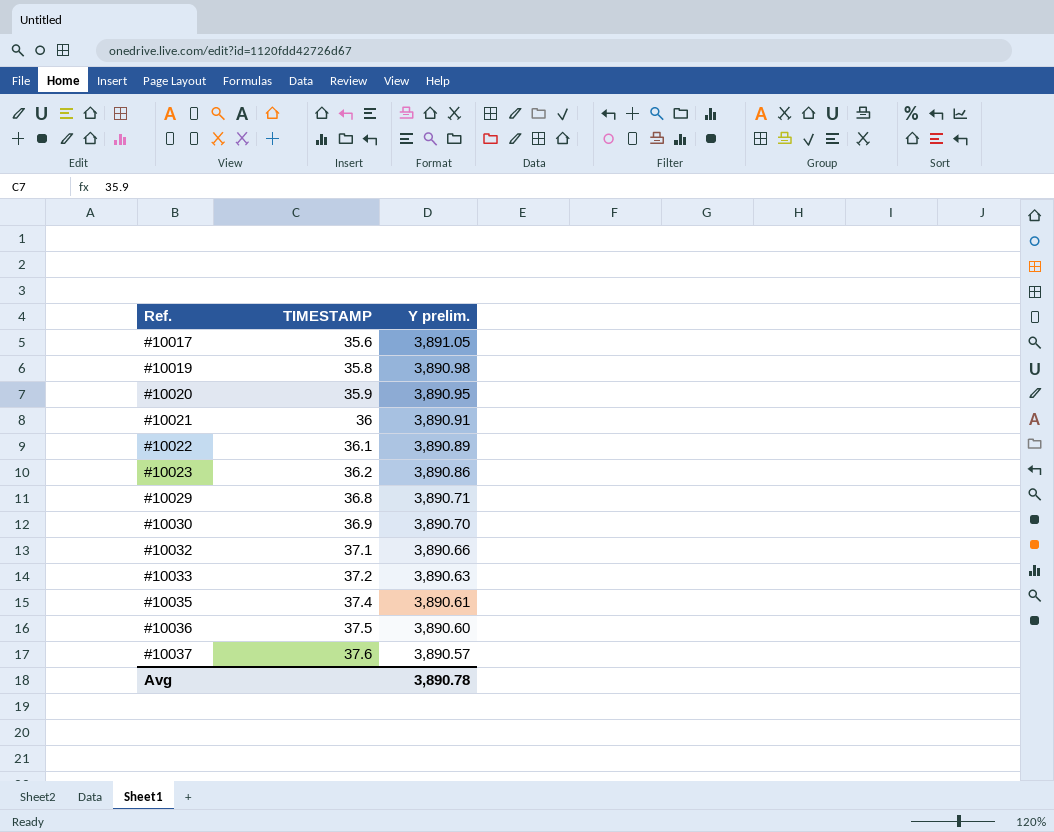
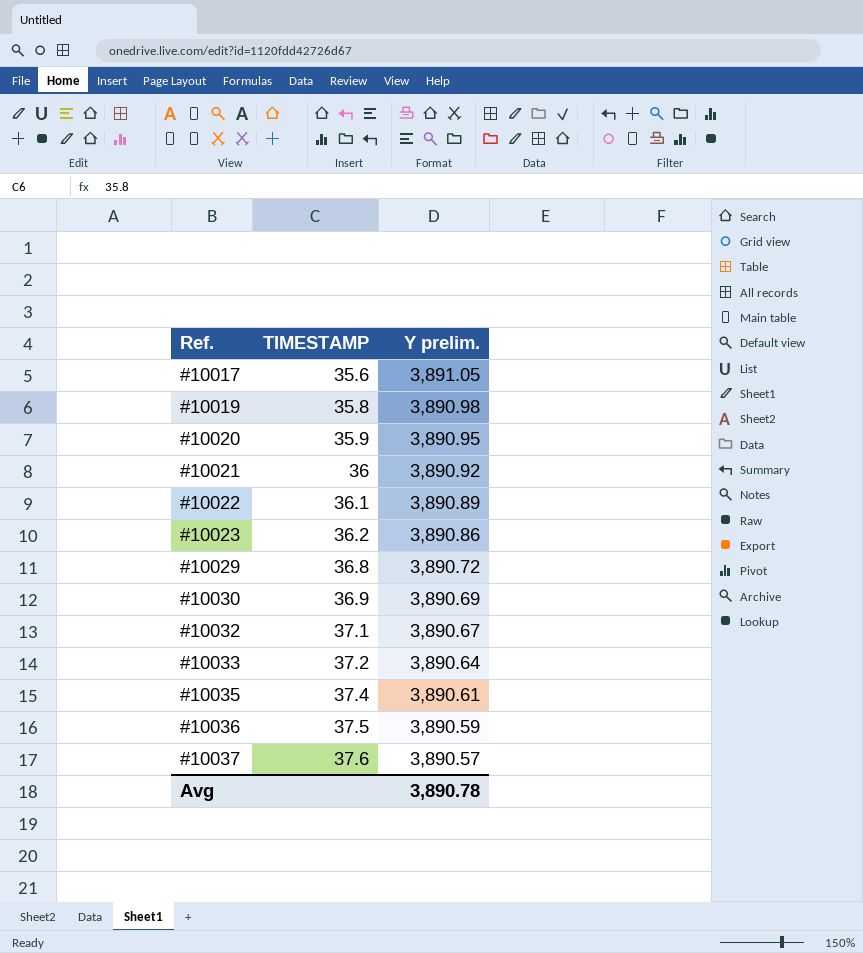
#10021 | Y prelim.: 3,890.91 -> 3,890.92
#10029 | Y prelim.: 3,890.71 -> 3,890.72
#10030 | Y prelim.: 3,890.70 -> 3,890.69
#10032 | Y prelim.: 3,890.66 -> 3,890.67
#10033 | Y prelim.: 3,890.63 -> 3,890.64
#10036 | Y prelim.: 3,890.60 -> 3,890.59

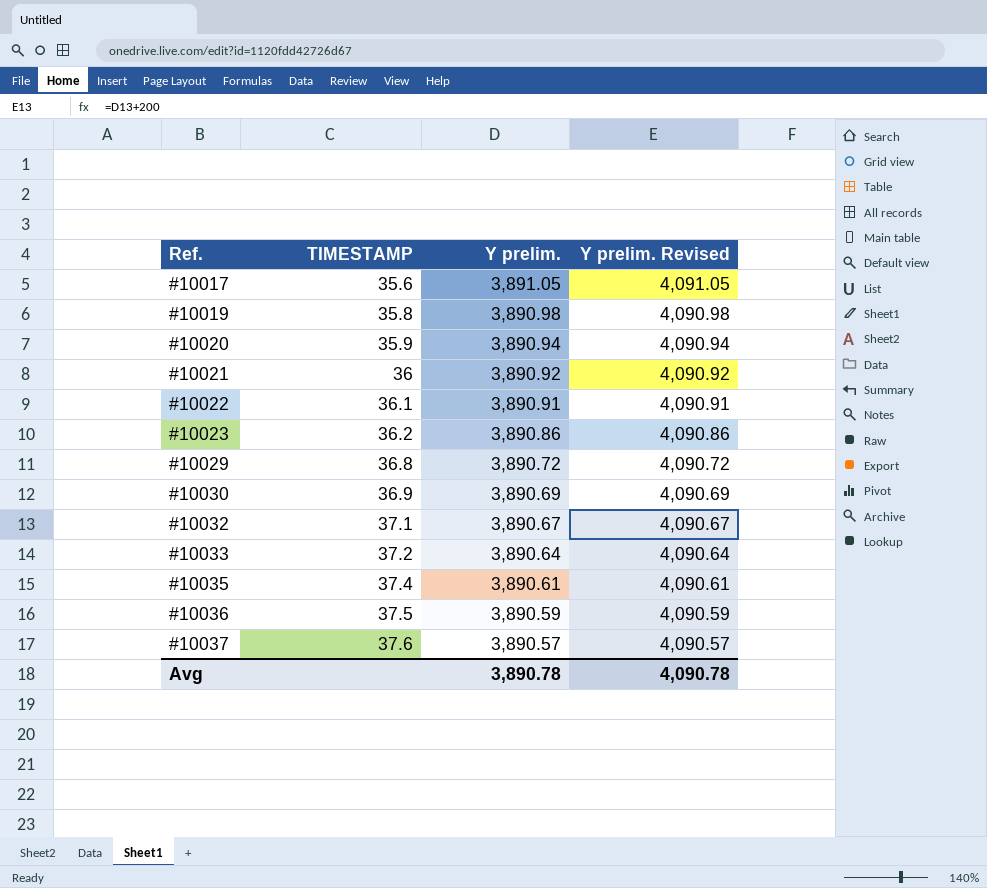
column Y prelim. Revised | formula: none -> [Y prelim.] + 200
#10020 | Y prelim.: 3,890.95 -> 3,890.94
#10022 | Y prelim.: 3,890.89 -> 3,890.91

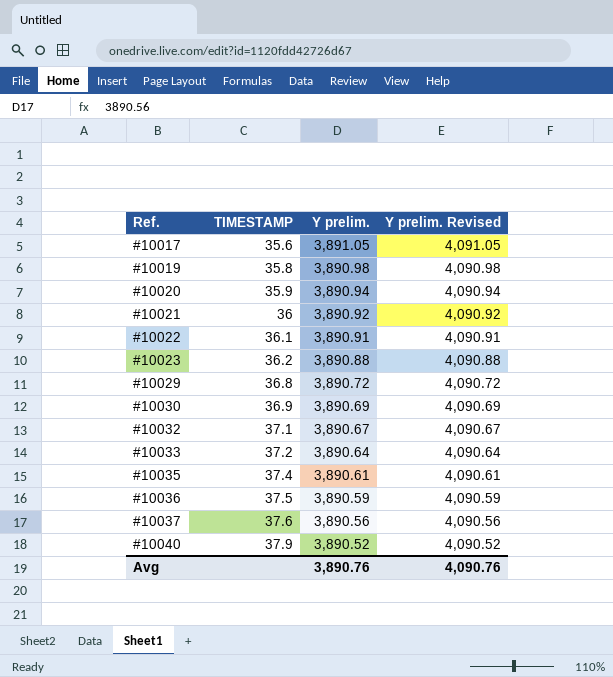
#10023 | Y prelim.: 3,890.86 -> 3,890.88
#10023 | Y prelim. Revised: 4,090.86 -> 4,090.88
#10037 | Y prelim.: 3,890.57 -> 3,890.56
#10037 | Y prelim. Revised: 4,090.57 -> 4,090.56
row #10040: none -> 37.9 | 3,890.52 | 4,090.52
Avg | Y prelim.: 3,890.78 -> 3,890.76
Avg | Y prelim. Revised: 4,090.78 -> 4,090.76

